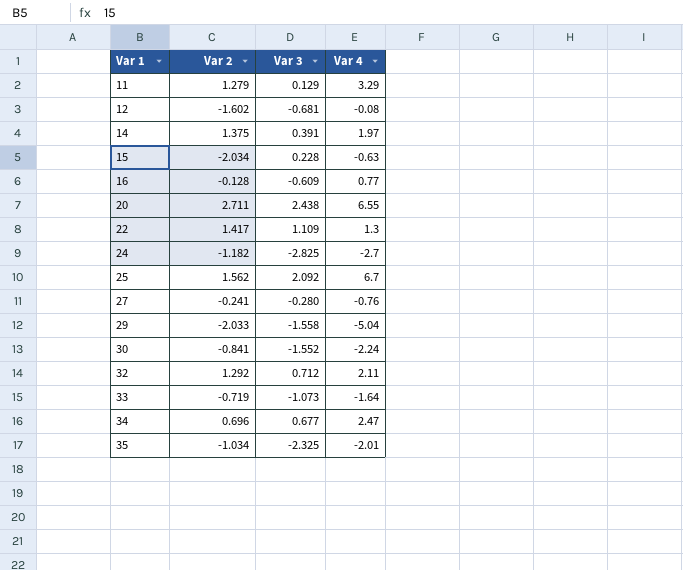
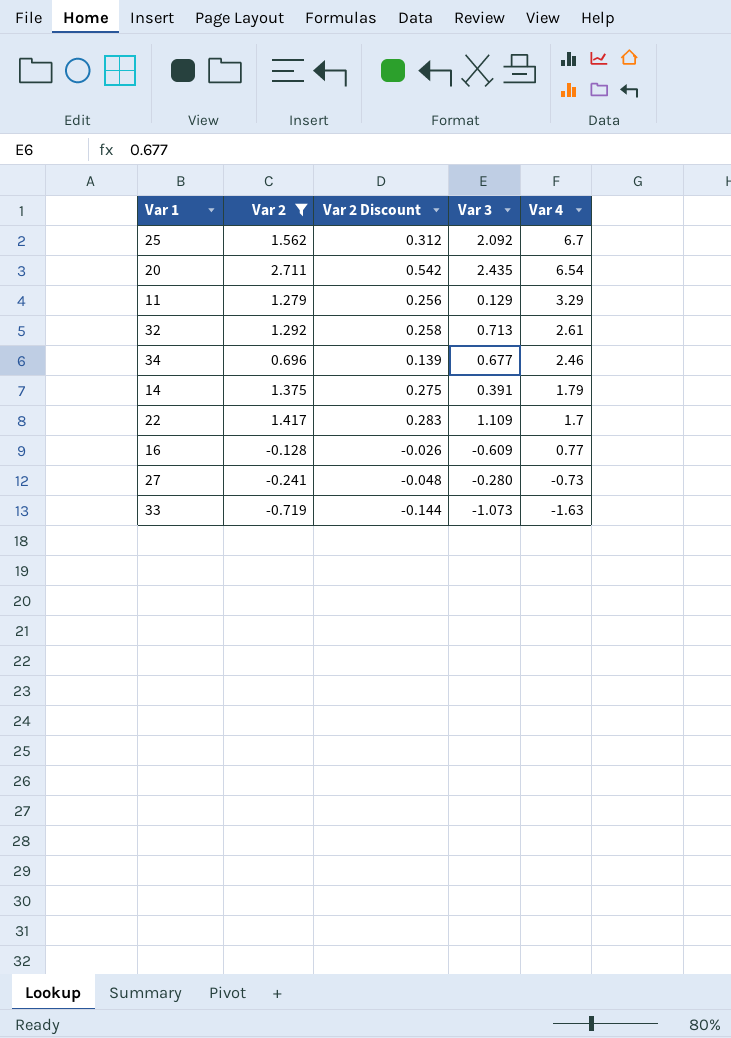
filter: none -> Var 2 >= -0.719
row order: Var 1 ascending -> Var 4 descending
column Var 2 Discount | formula: none -> [Var 2] * 0.2
20 | Var 3: 2.438 -> 2.435
20 | Var 4: 6.55 -> 6.54
32 | Var 3: 0.712 -> 0.713
32 | Var 4: 2.11 -> 2.61
34 | Var 4: 2.47 -> 2.46
14 | Var 4: 1.97 -> 1.79
22 | Var 4: 1.3 -> 1.7
27 | Var 4: -0.76 -> -0.73
33 | Var 4: -1.64 -> -1.63

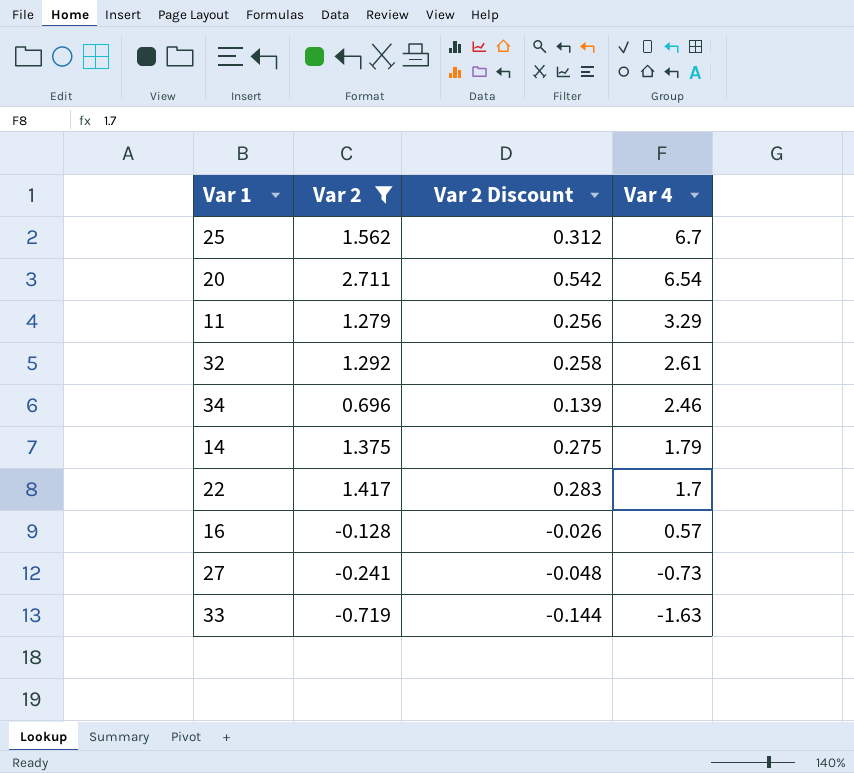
column Var 3 | position: 4 -> none
16 | Var 4: 0.77 -> 0.57

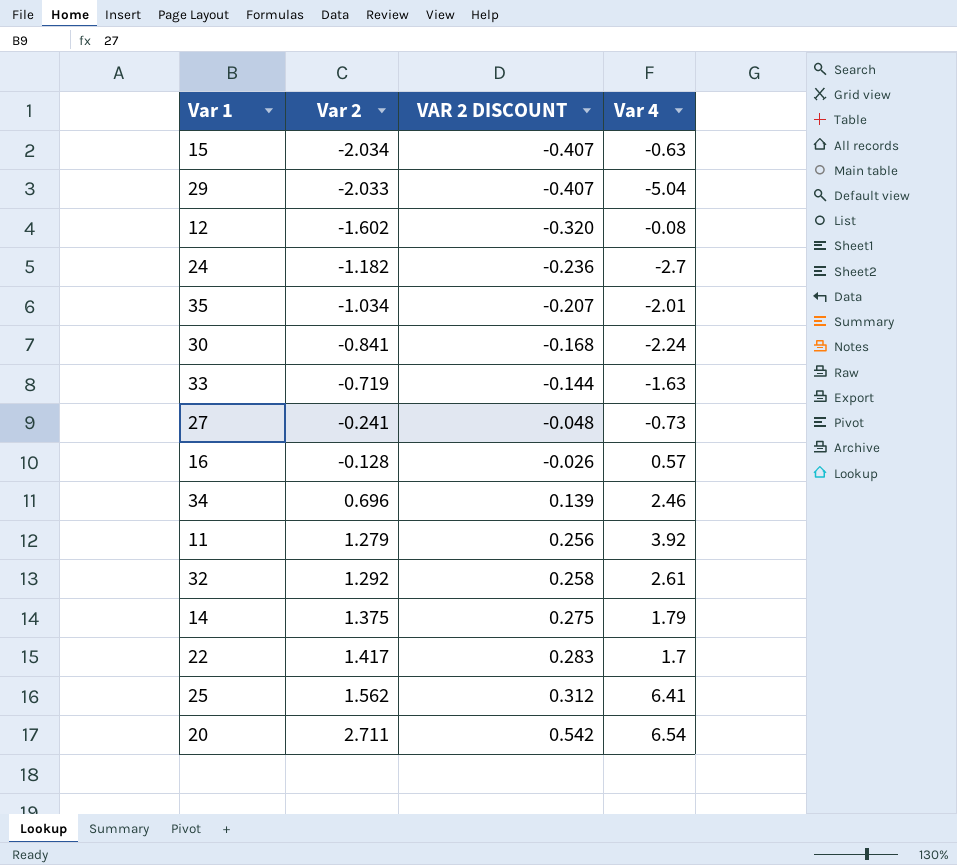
filter: Var 2 >= -0.719 -> none
row order: Var 4 descending -> Var 2 ascending
column name: Var 2 Discount -> VAR 2 DISCOUNT
11 | Var 4: 3.29 -> 3.92
25 | Var 4: 6.7 -> 6.41

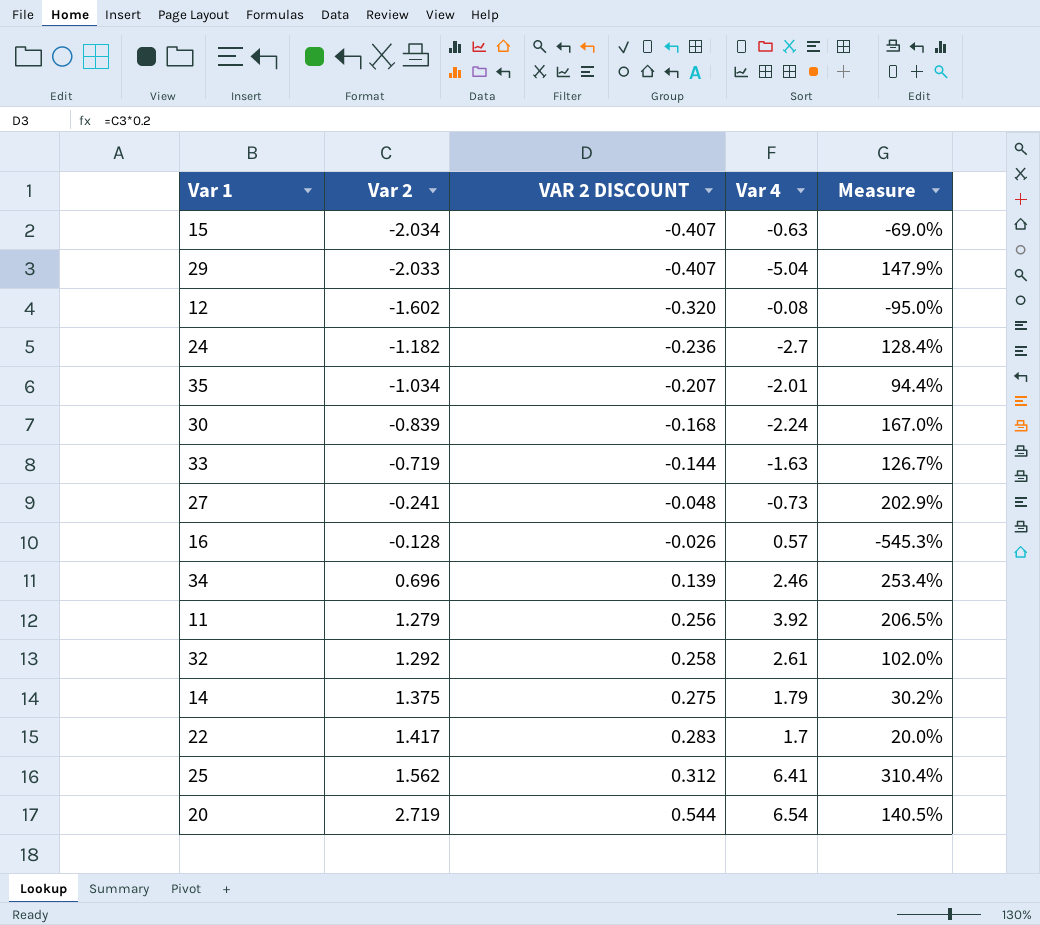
column Measure | formula: none -> ([Var 4] - [Var 2]) / [Var 2]
30 | Var 2: -0.841 -> -0.839
20 | Var 2: 2.711 -> 2.719
20 | VAR 2 DISCOUNT: 0.542 -> 0.544

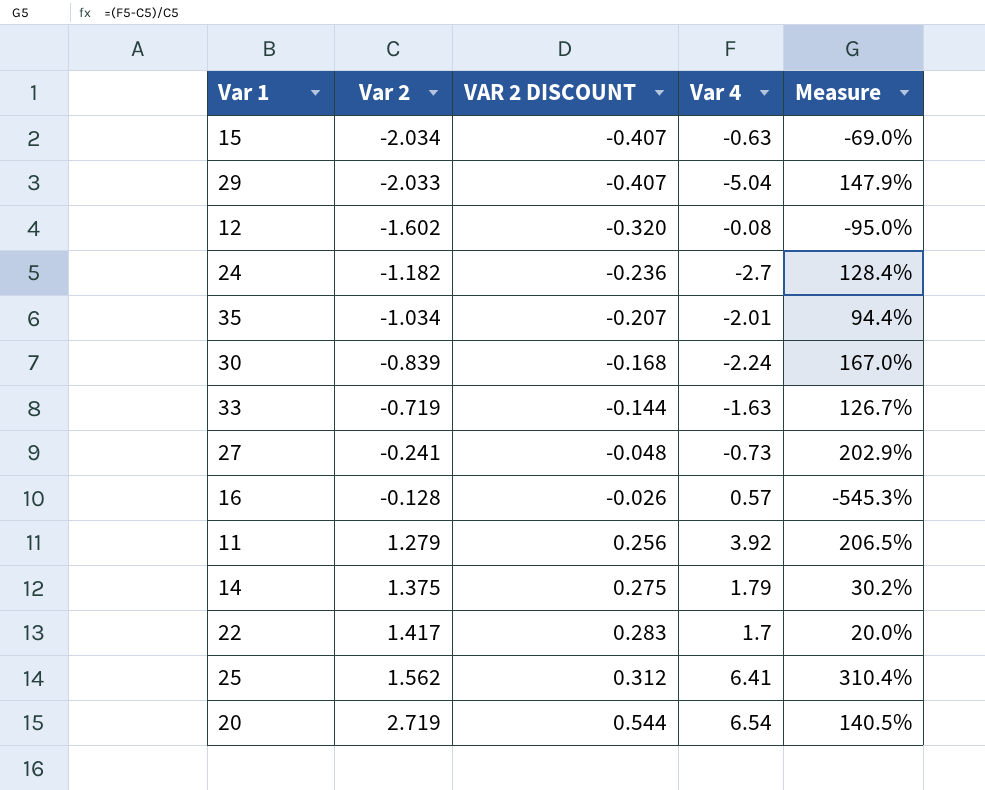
row 34: 0.696 | 0.139 | 2.46 | 253.4% -> none
row 32: 1.292 | 0.258 | 2.61 | 102.0% -> none

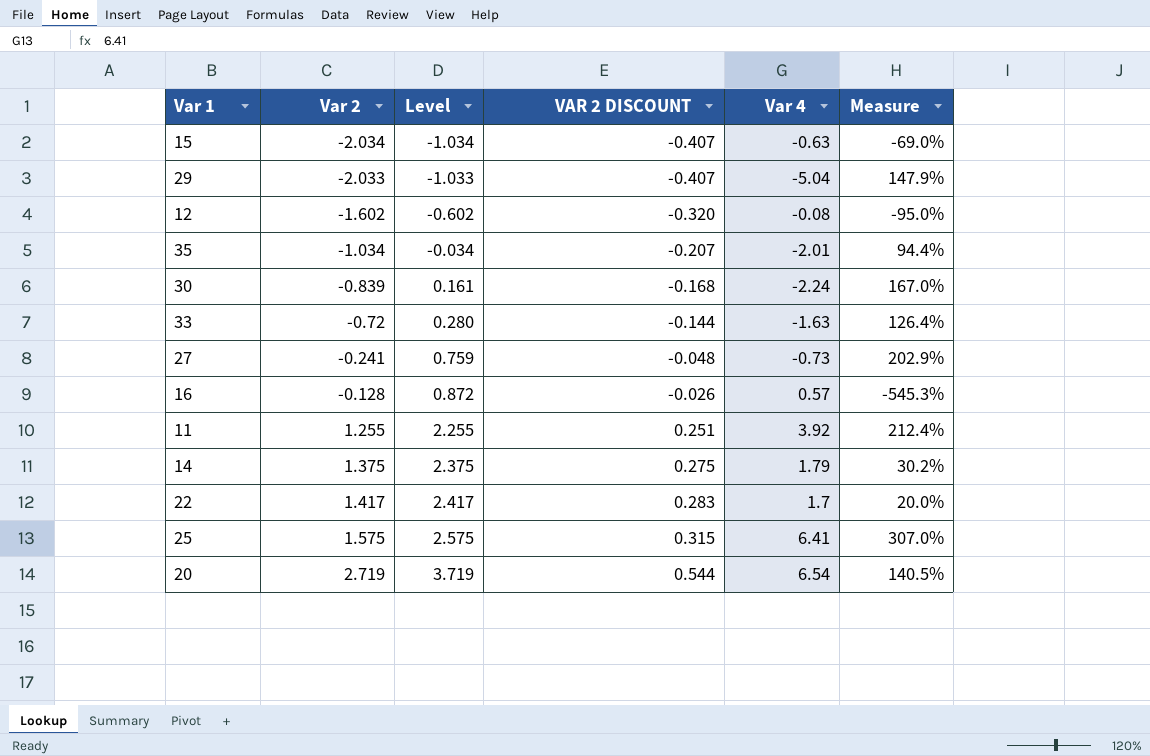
column Level | formula: none -> [Var 2] + 1
row 24: -1.182 | -0.236 | -2.7 | 128.4% -> none
33 | Var 2: -0.719 -> -0.72
33 | Measure: 126.7% -> 126.4%
11 | Var 2: 1.279 -> 1.255
11 | VAR 2 DISCOUNT: 0.256 -> 0.251
11 | Measure: 206.5% -> 212.4%
25 | Var 2: 1.562 -> 1.575
25 | VAR 2 DISCOUNT: 0.312 -> 0.315
25 | Measure: 310.4% -> 307.0%

